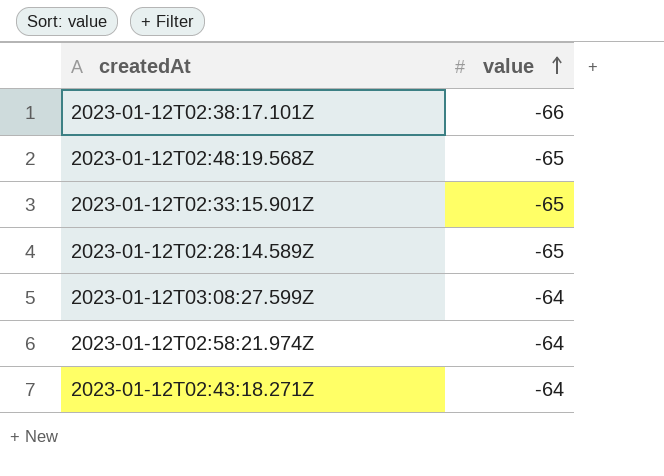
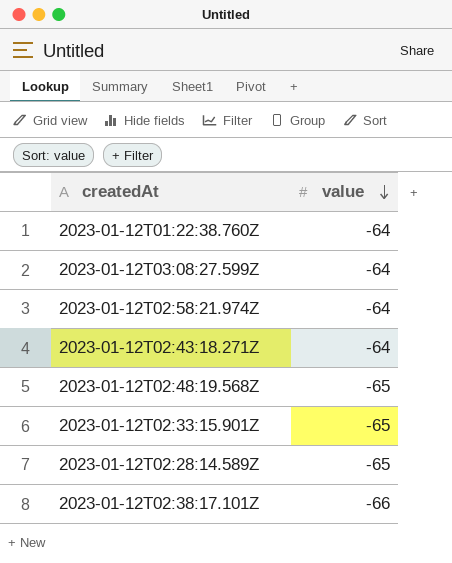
row order: value ascending -> value descending
row 2023-01-12T01:22:38.760Z: none -> -64

